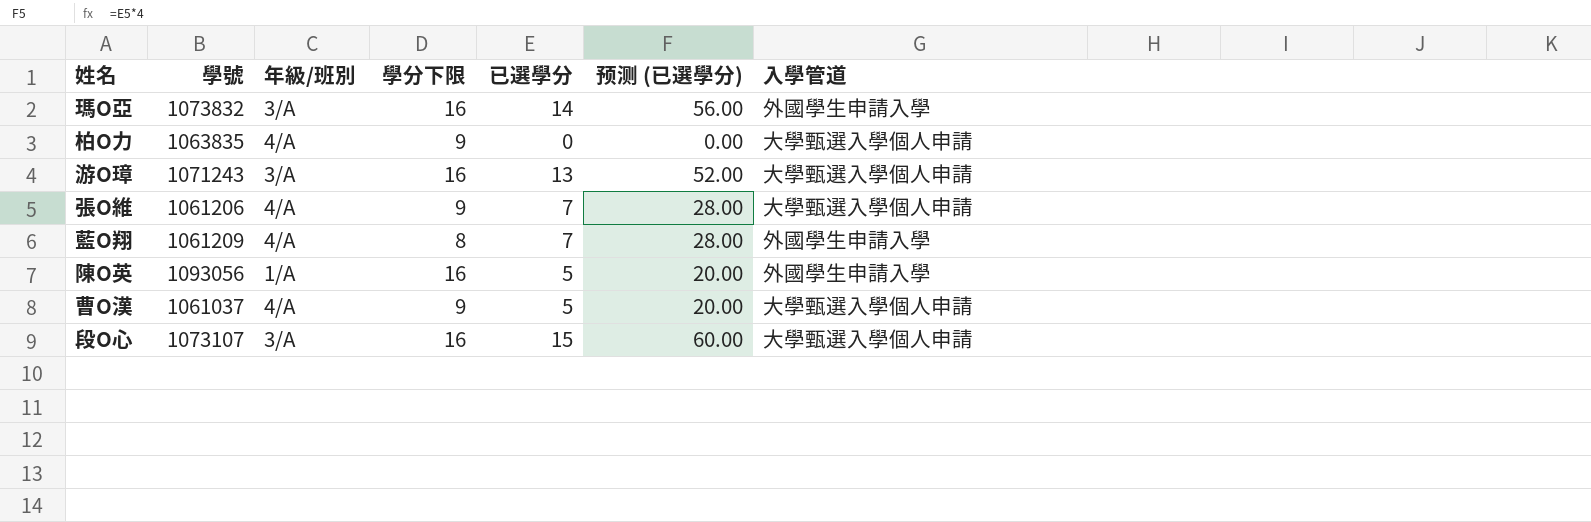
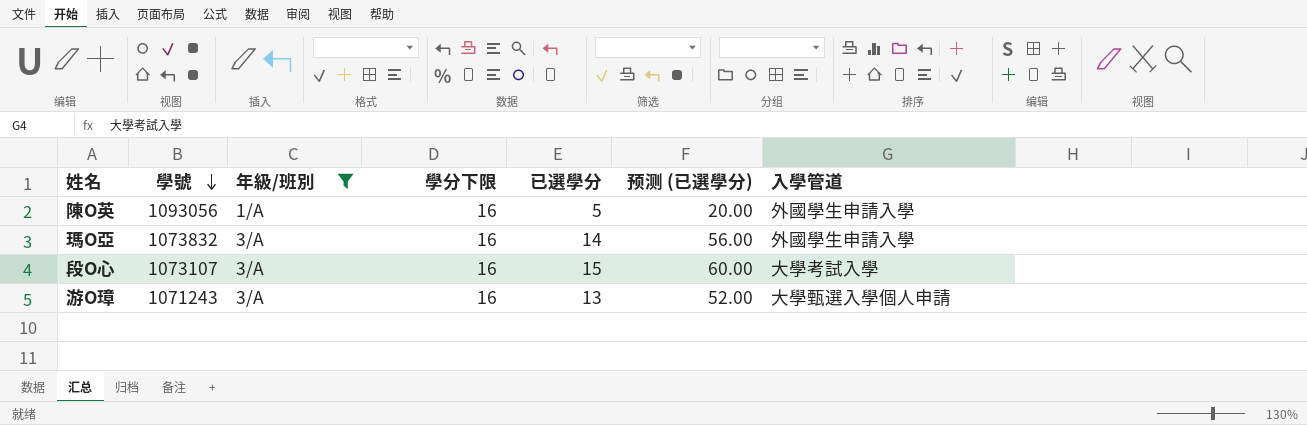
filter: none -> 年級/班別 != 4/A
row order: none -> 學號 descending
段O心 | 入學管道: 大學甄選入學個人申請 -> 大學考試入學

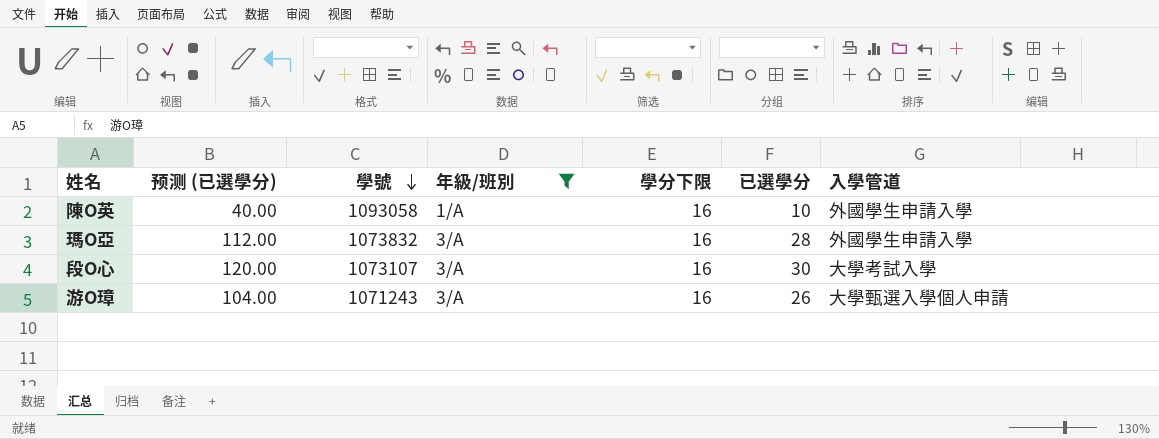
column 预测 (已選學分) | position: 6 -> 2
陳O英 | 预测 (已選學分): 20.00 -> 40.00
陳O英 | 學號: 1093056 -> 1093058
陳O英 | 已選學分: 5 -> 10
瑪O亞 | 预测 (已選學分): 56.00 -> 112.00
瑪O亞 | 已選學分: 14 -> 28
段O心 | 预测 (已選學分): 60.00 -> 120.00
段O心 | 已選學分: 15 -> 30
游O璋 | 预测 (已選學分): 52.00 -> 104.00
游O璋 | 已選學分: 13 -> 26

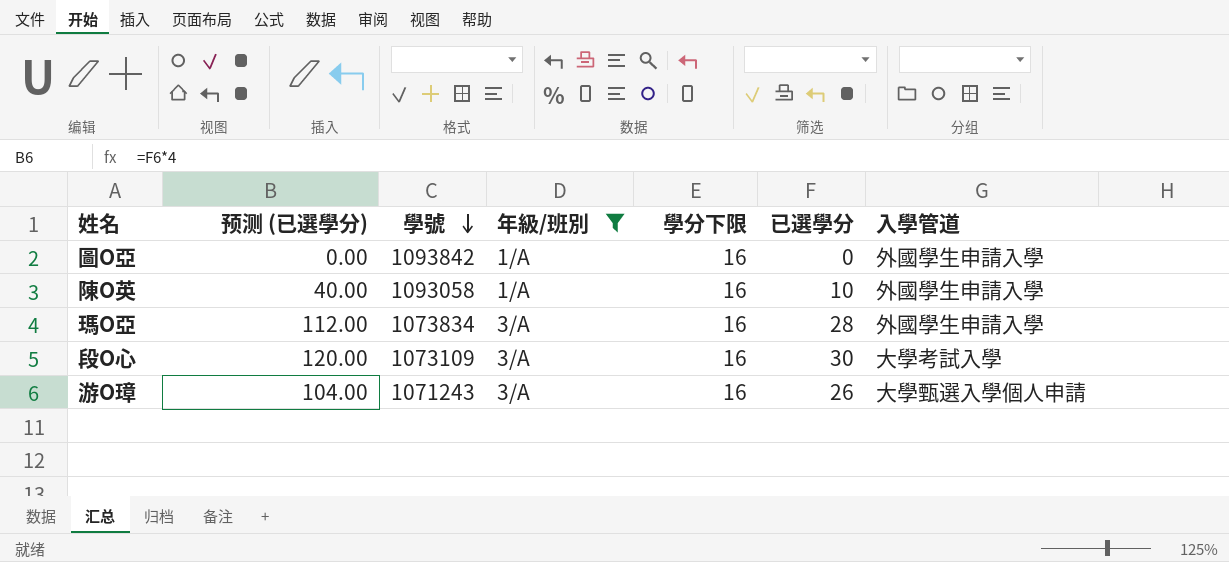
row 圖O亞: none -> 0.00 | 1093842 | 1/A | 16 | 0 | 外國學生申請入學
瑪O亞 | 學號: 1073832 -> 1073834
段O心 | 學號: 1073107 -> 1073109

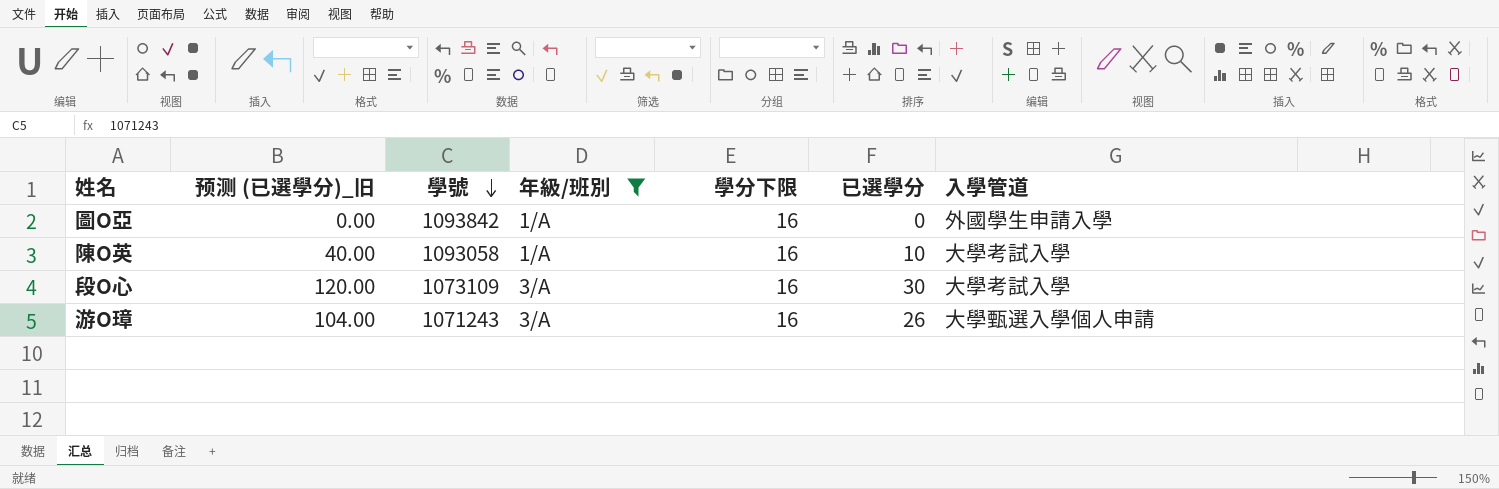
column name: 预测 (已選學分) -> 预测 (已選學分)_旧
row 瑪O亞: 112.00 | 1073834 | 3/A | 16 | 28 | 外國學生申請入學 -> none
陳O英 | 入學管道: 外國學生申請入學 -> 大學考試入學

